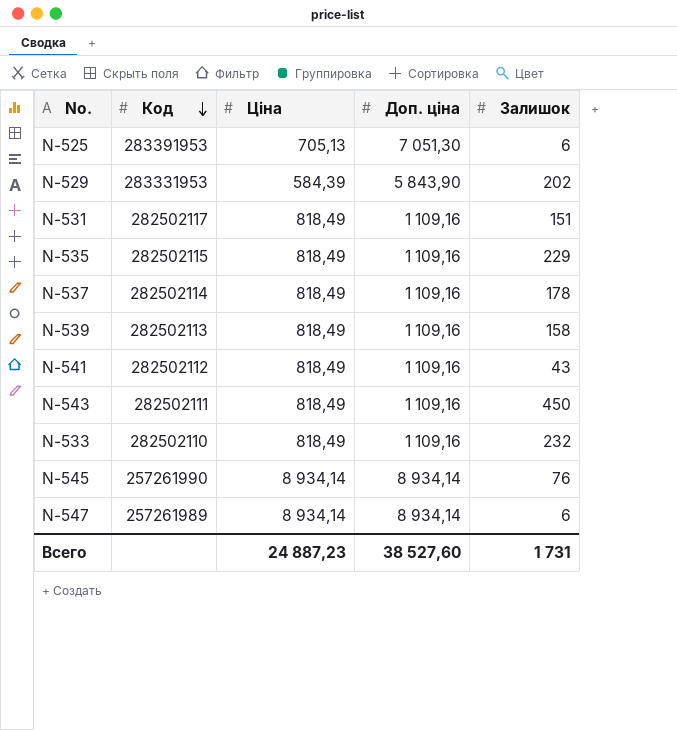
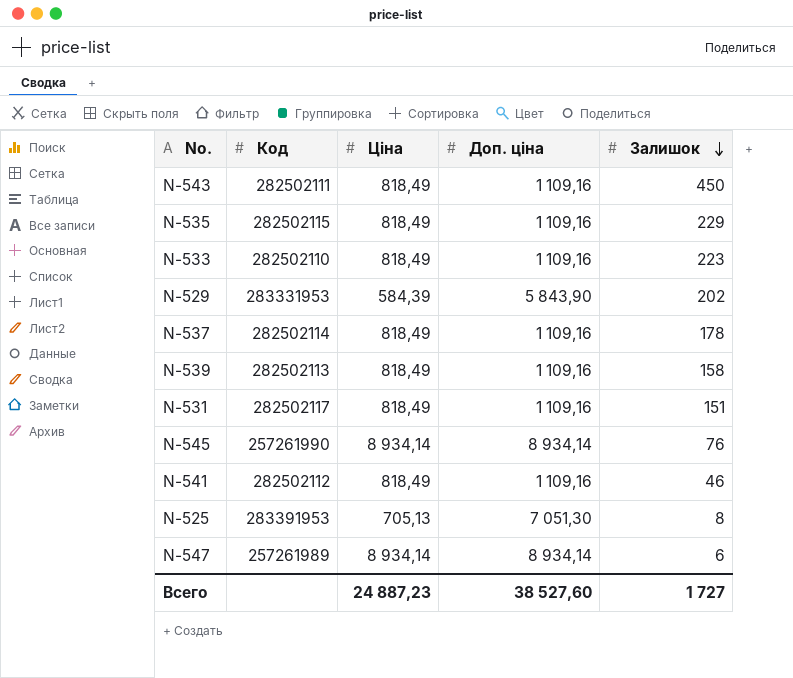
row order: Код descending -> Залишок descending
N-533 | Залишок: 232 -> 223
N-541 | Залишок: 43 -> 46
N-525 | Залишок: 6 -> 8
Всего | Залишок: 1 731 -> 1 727

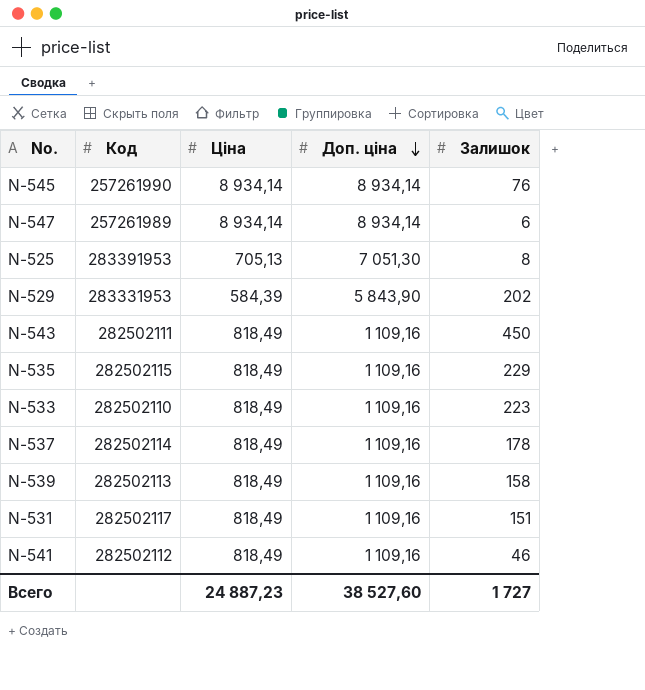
row order: Залишок descending -> Доп. ціна descending

